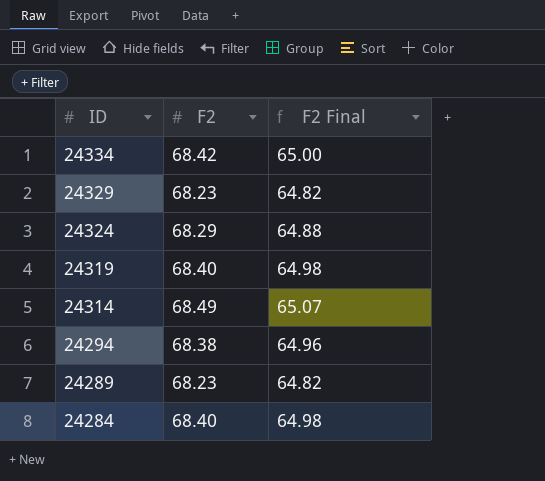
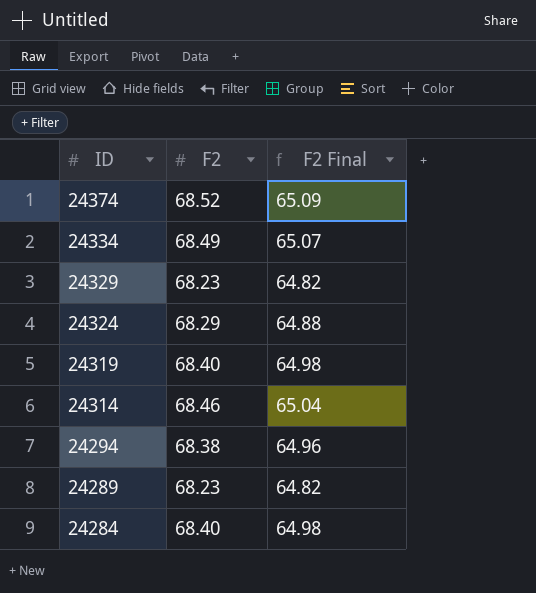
row 24374: none -> 68.52 | 65.09
24334 | F2: 68.42 -> 68.49
24334 | F2 Final: 65.00 -> 65.07
24314 | F2: 68.49 -> 68.46
24314 | F2 Final: 65.07 -> 65.04

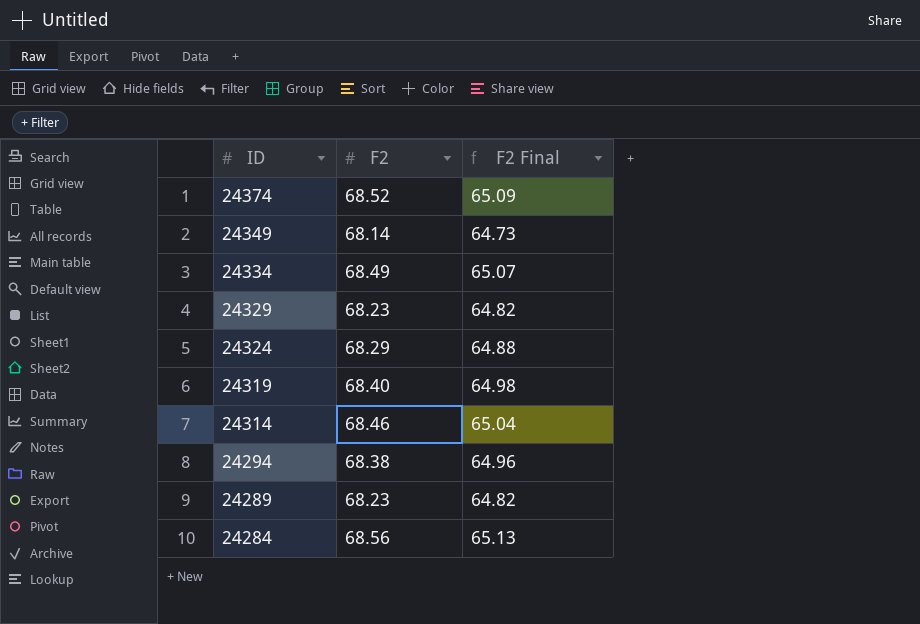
row 24349: none -> 68.14 | 64.73
24284 | F2: 68.40 -> 68.56
24284 | F2 Final: 64.98 -> 65.13

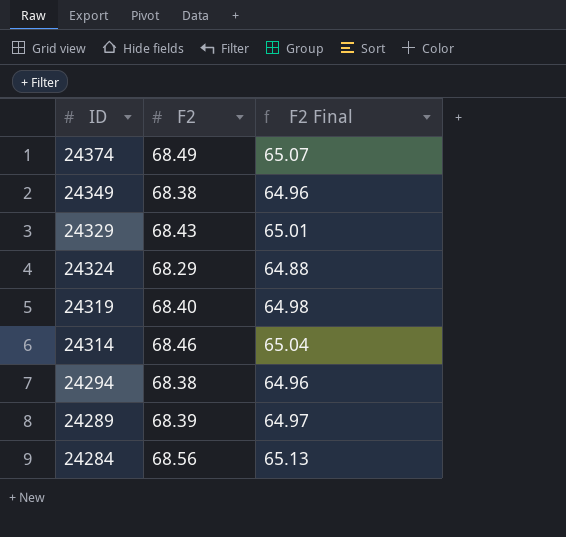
row 24334: 68.49 | 65.07 -> none
24374 | F2: 68.52 -> 68.49
24374 | F2 Final: 65.09 -> 65.07
24349 | F2: 68.14 -> 68.38
24349 | F2 Final: 64.73 -> 64.96
24329 | F2: 68.23 -> 68.43
24329 | F2 Final: 64.82 -> 65.01
24289 | F2: 68.23 -> 68.39
24289 | F2 Final: 64.82 -> 64.97

